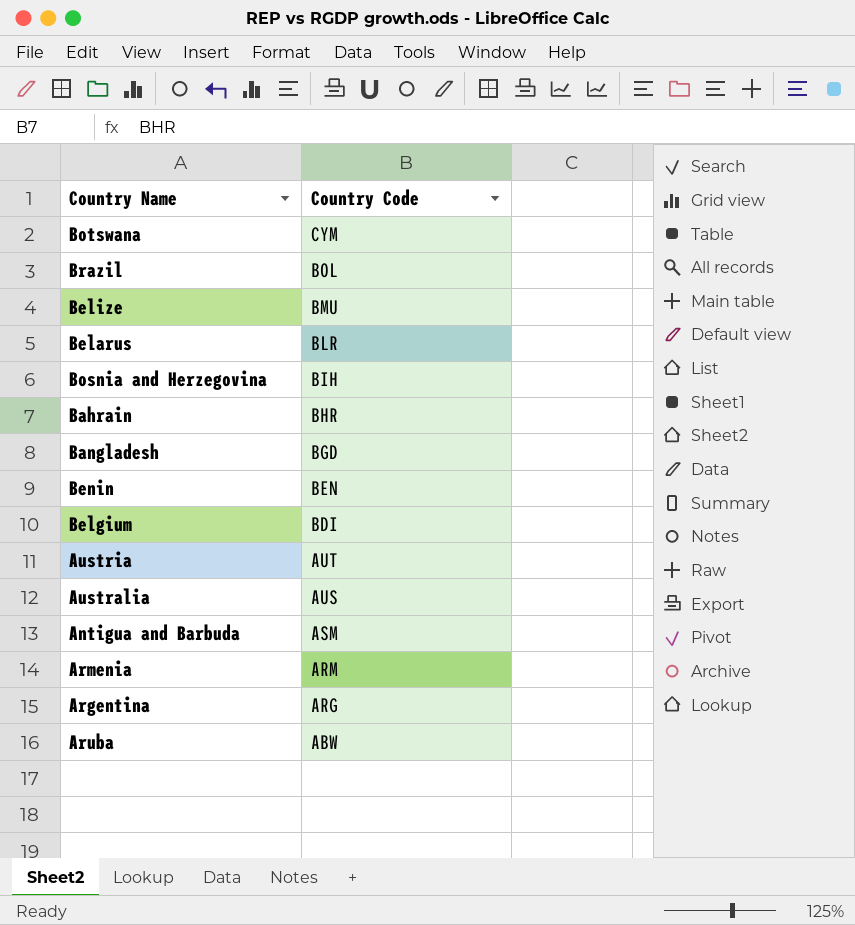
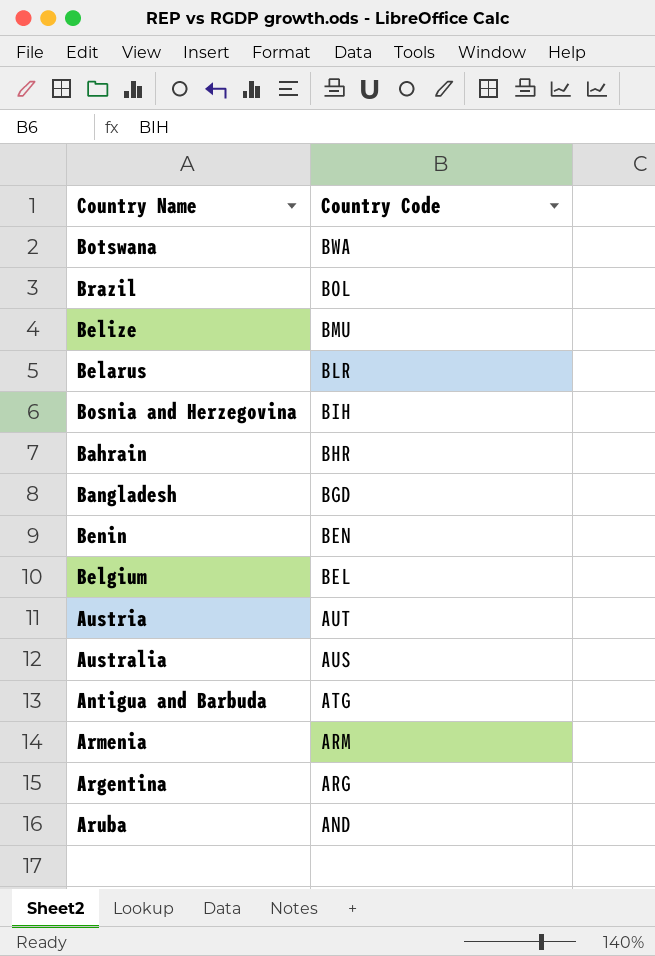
Botswana | Country Code: CYM -> BWA
Belgium | Country Code: BDI -> BEL
Antigua and Barbuda | Country Code: ASM -> ATG
Aruba | Country Code: ABW -> AND

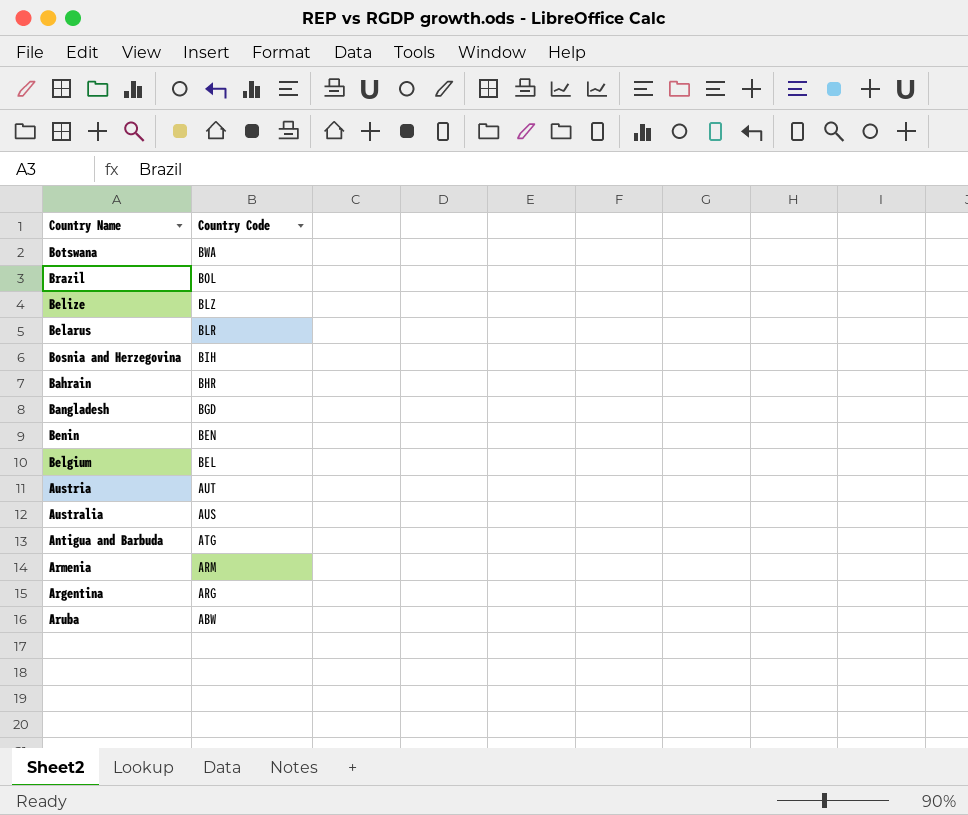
Belize | Country Code: BMU -> BLZ
Aruba | Country Code: AND -> ABW

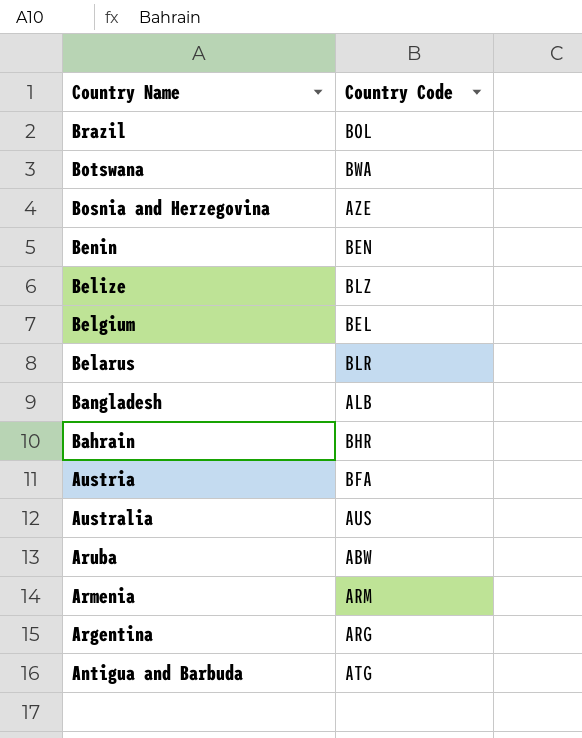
row order: Country Code descending -> Country Name descending
Bosnia and Herzegovina | Country Code: BIH -> AZE
Bangladesh | Country Code: BGD -> ALB
Austria | Country Code: AUT -> BFA

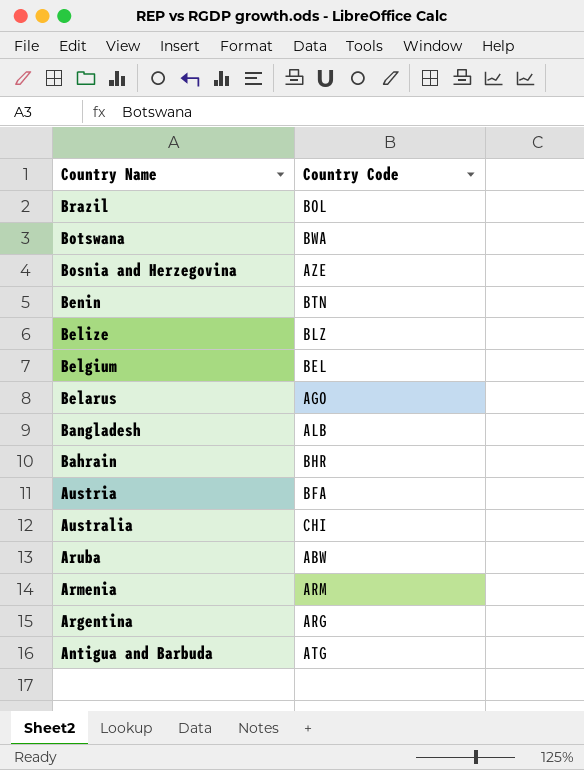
Benin | Country Code: BEN -> BTN
Belarus | Country Code: BLR -> AGO
Australia | Country Code: AUS -> CHI

